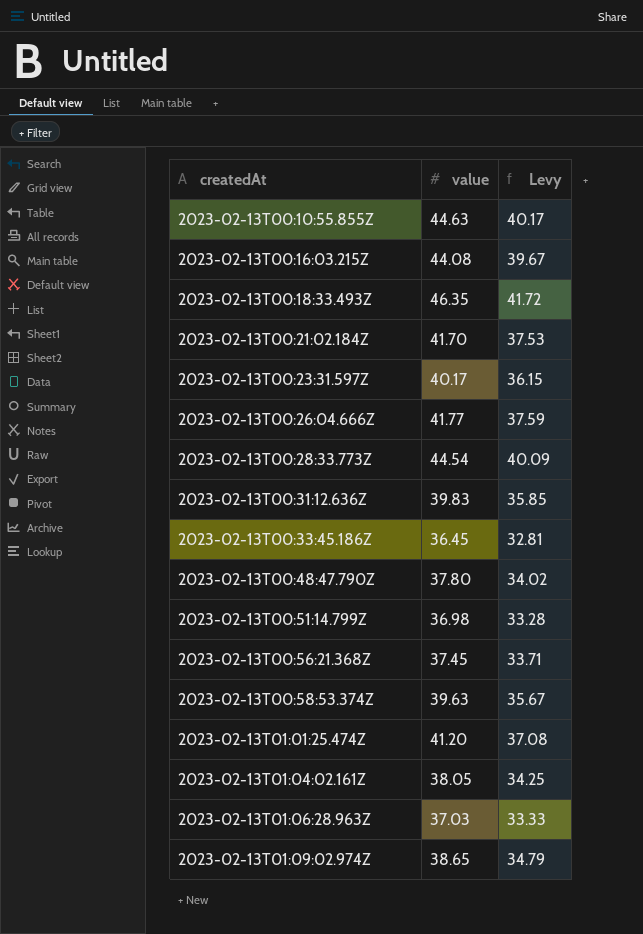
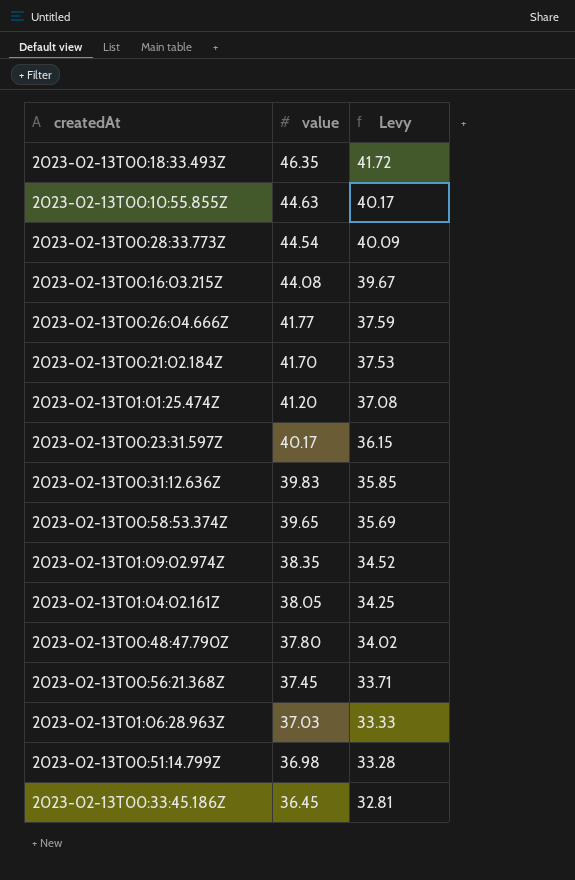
row order: createdAt ascending -> value descending
2023-02-13T00:58:53.374Z | value: 39.63 -> 39.65
2023-02-13T00:58:53.374Z | Levy: 35.67 -> 35.69
2023-02-13T01:09:02.974Z | value: 38.65 -> 38.35
2023-02-13T01:09:02.974Z | Levy: 34.79 -> 34.52

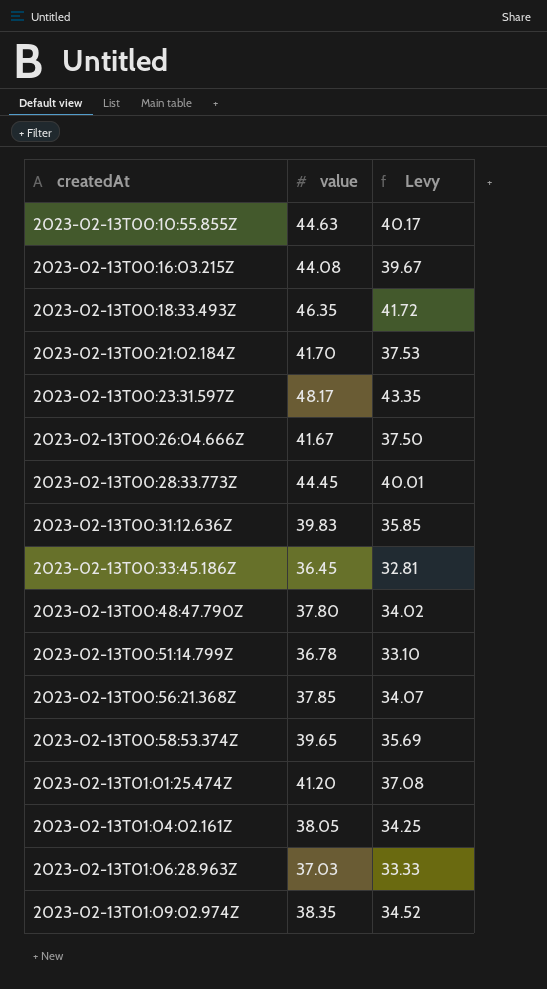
row order: value descending -> createdAt ascending
2023-02-13T00:23:31.597Z | value: 40.17 -> 48.17
2023-02-13T00:23:31.597Z | Levy: 36.15 -> 43.35
2023-02-13T00:26:04.666Z | value: 41.77 -> 41.67
2023-02-13T00:26:04.666Z | Levy: 37.59 -> 37.50
2023-02-13T00:28:33.773Z | value: 44.54 -> 44.45
2023-02-13T00:28:33.773Z | Levy: 40.09 -> 40.01
2023-02-13T00:51:14.799Z | value: 36.98 -> 36.78
2023-02-13T00:51:14.799Z | Levy: 33.28 -> 33.10
2023-02-13T00:56:21.368Z | value: 37.45 -> 37.85
2023-02-13T00:56:21.368Z | Levy: 33.71 -> 34.07

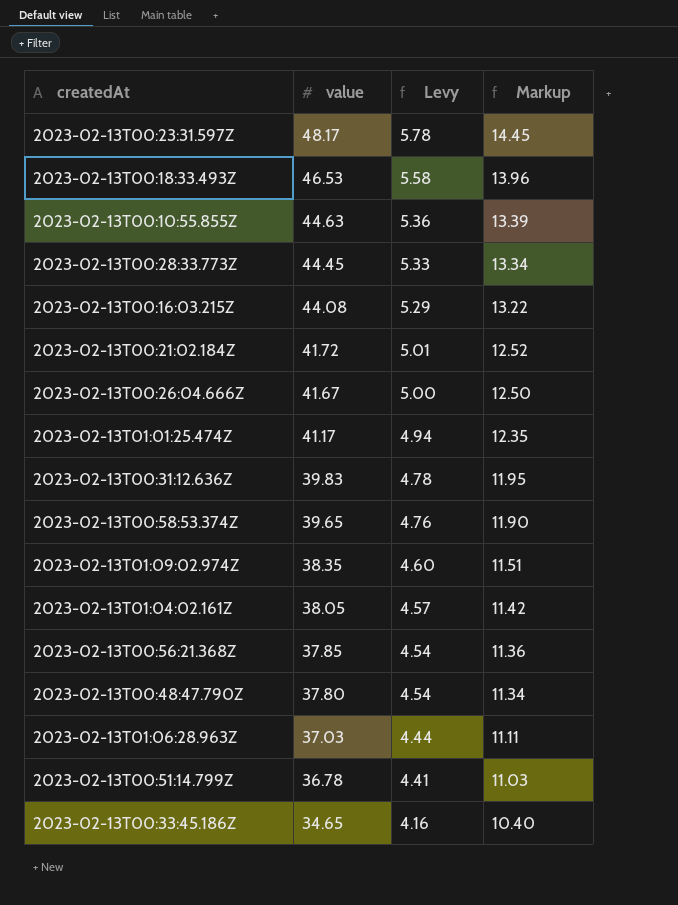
row order: createdAt ascending -> value descending
column Levy | formula: [value] * 0.9 -> [value] * 0.12
column Markup | formula: none -> [value] * 0.3
2023-02-13T00:18:33.493Z | value: 46.35 -> 46.53
2023-02-13T00:21:02.184Z | value: 41.70 -> 41.72
2023-02-13T01:01:25.474Z | value: 41.20 -> 41.17
2023-02-13T00:33:45.186Z | value: 36.45 -> 34.65

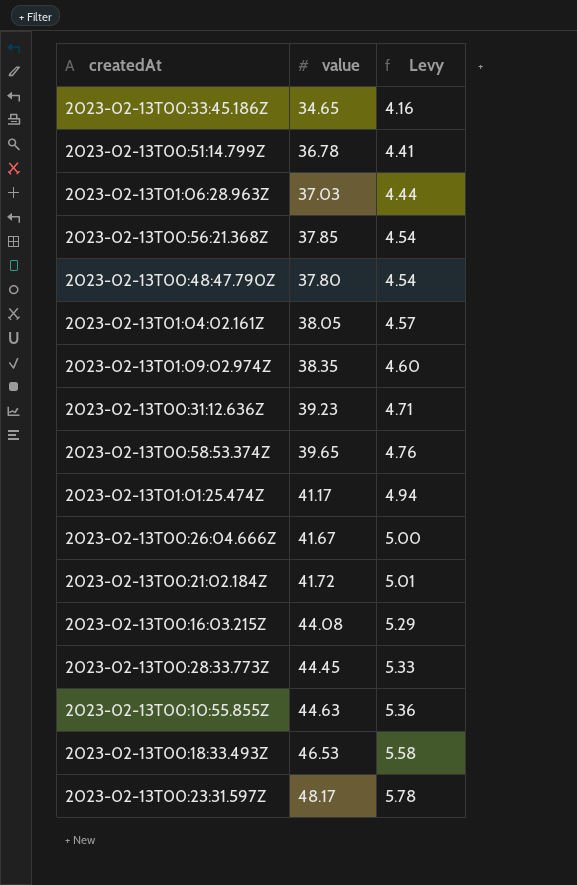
row order: value descending -> Levy ascending
column Markup | formula: [value] * 0.3 -> none
2023-02-13T00:31:12.636Z | value: 39.83 -> 39.23
2023-02-13T00:31:12.636Z | Levy: 4.78 -> 4.71

